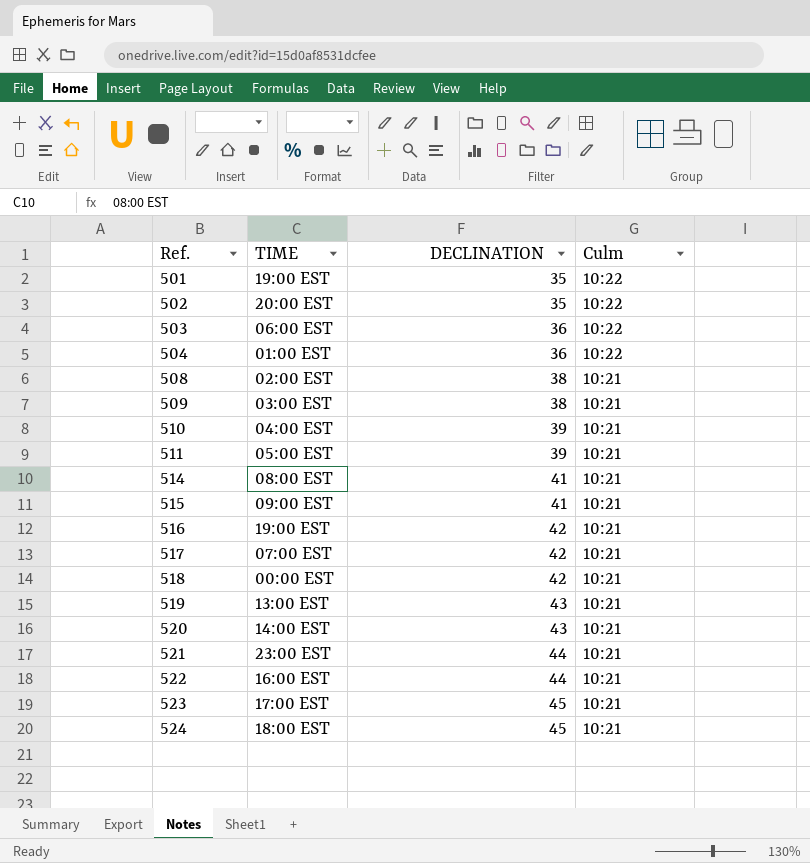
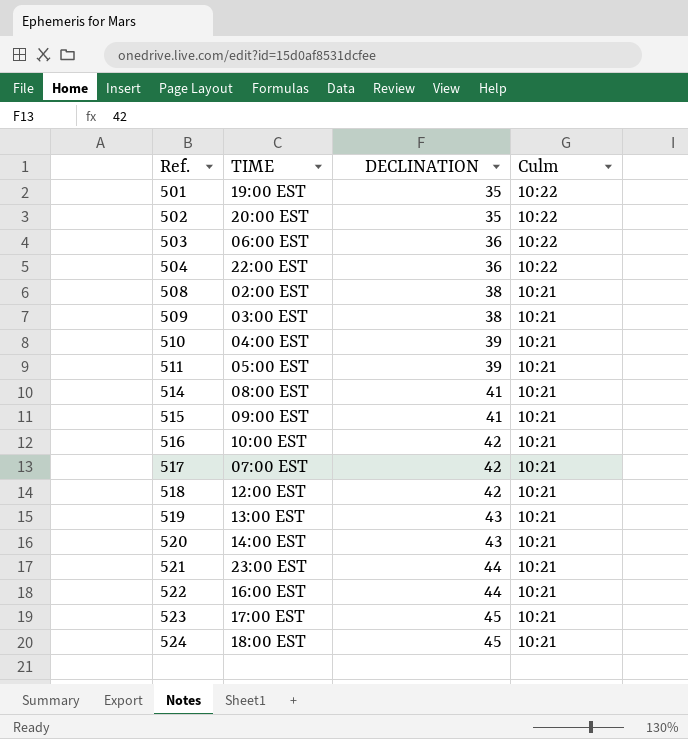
504 | TIME: 01:00 EST -> 22:00 EST
516 | TIME: 19:00 EST -> 10:00 EST
518 | TIME: 00:00 EST -> 12:00 EST

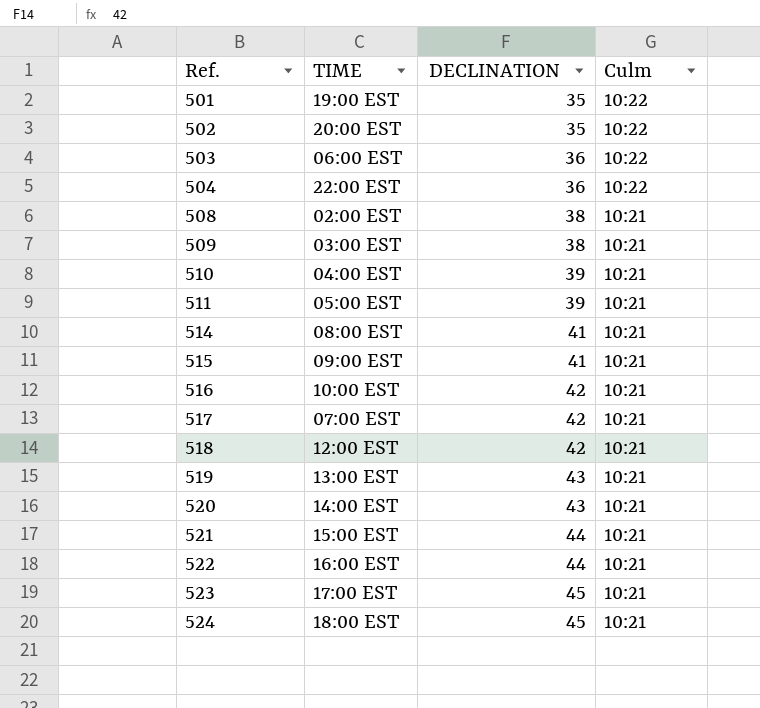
521 | TIME: 23:00 EST -> 15:00 EST

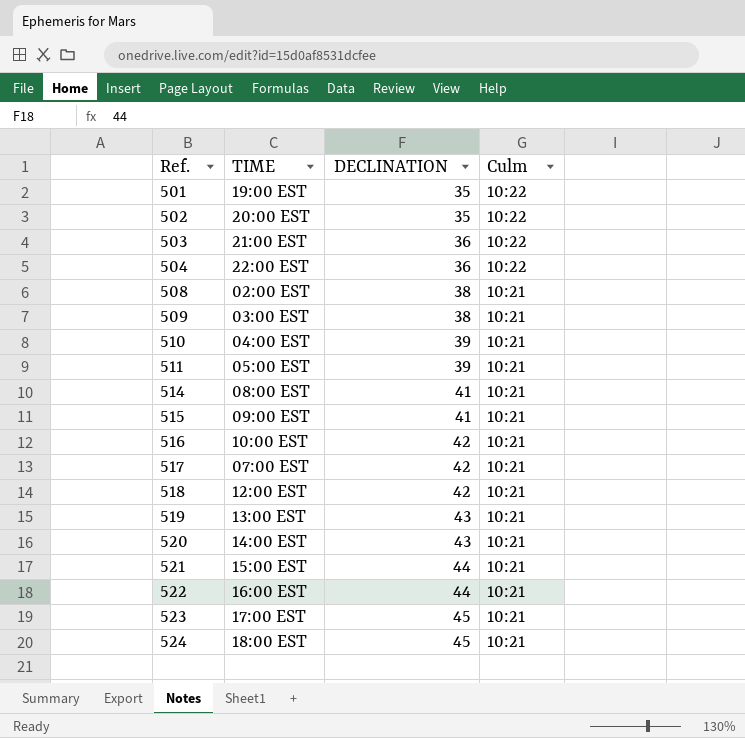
503 | TIME: 06:00 EST -> 21:00 EST

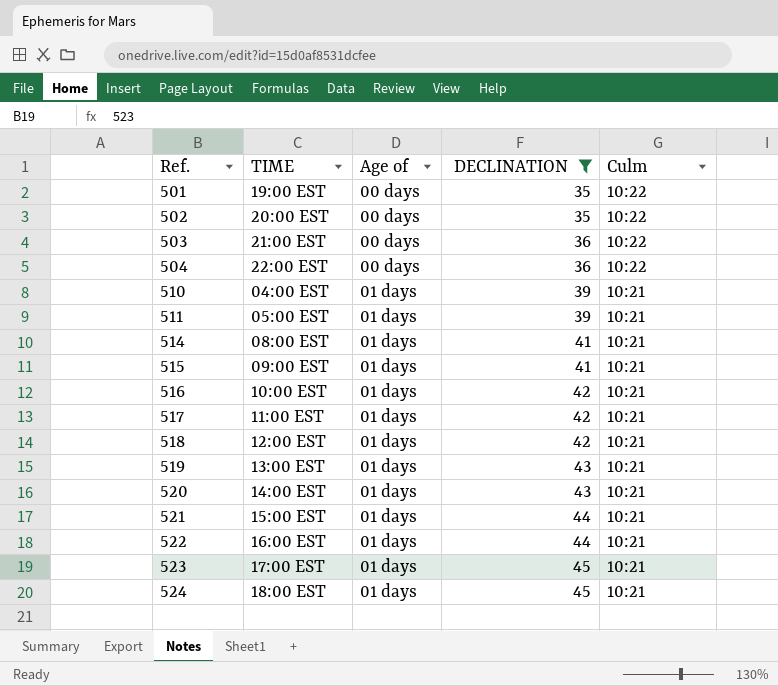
filter: none -> DECLINATION != 38
column Age of | position: none -> 3
517 | TIME: 07:00 EST -> 11:00 EST

